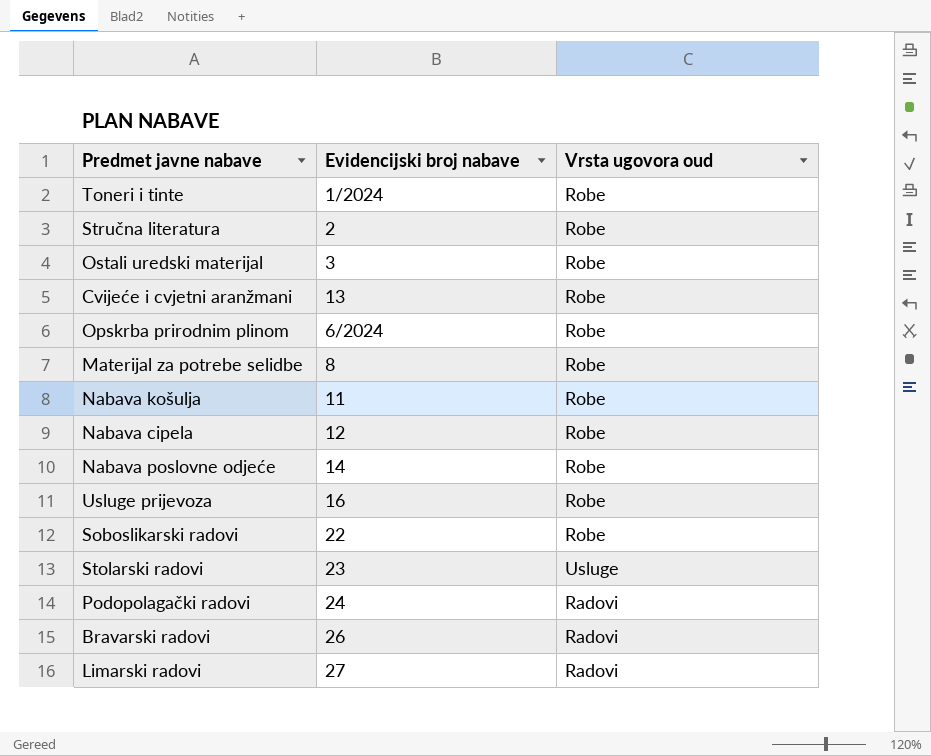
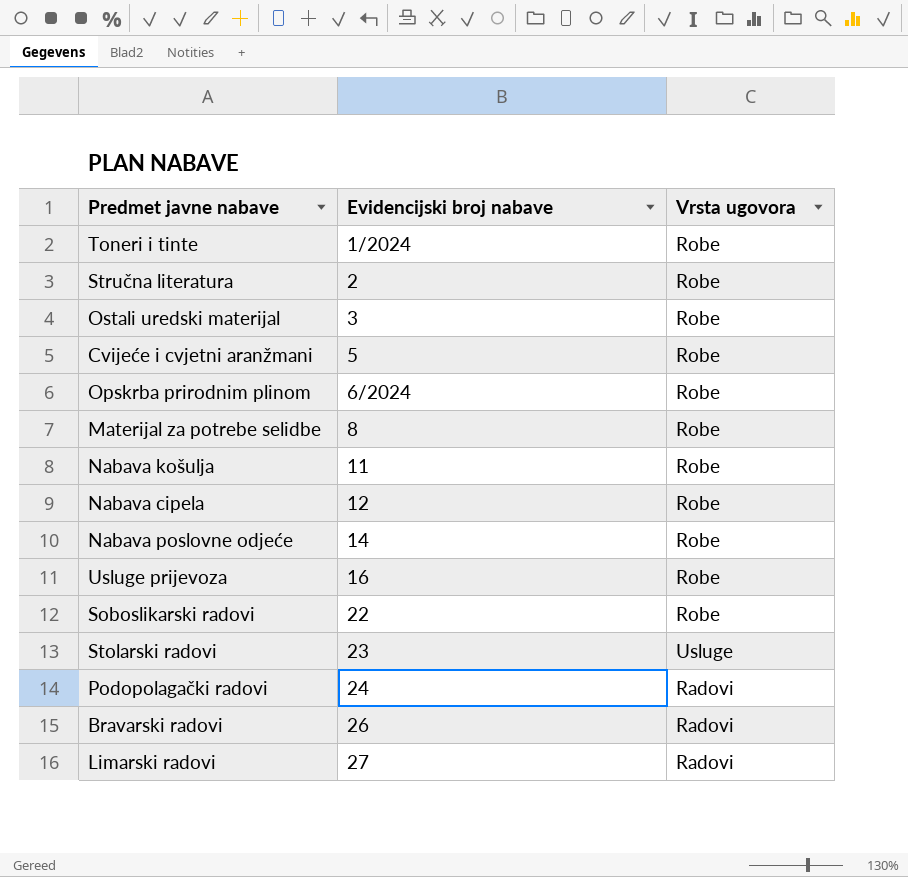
column name: Vrsta ugovora oud -> Vrsta ugovora
Cvijeće i cvjetni aranžmani | Evidencijski broj nabave: 13 -> 5

